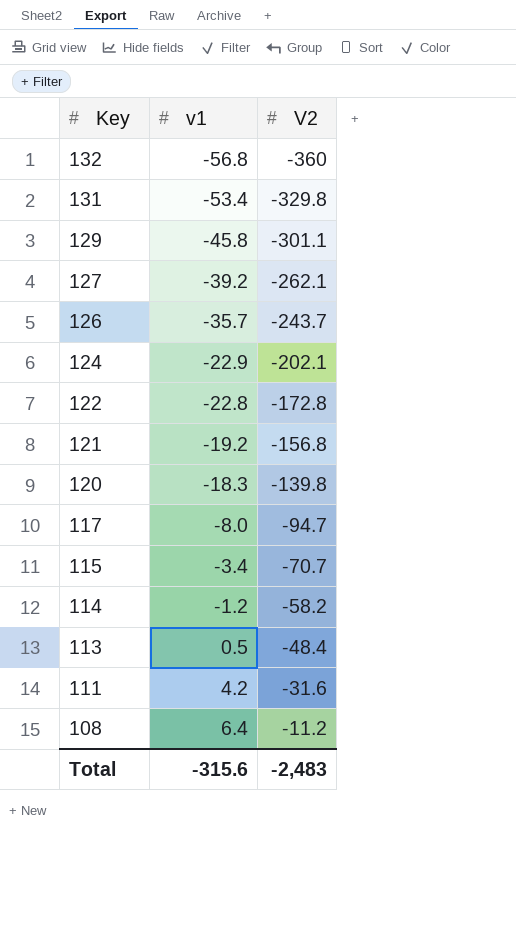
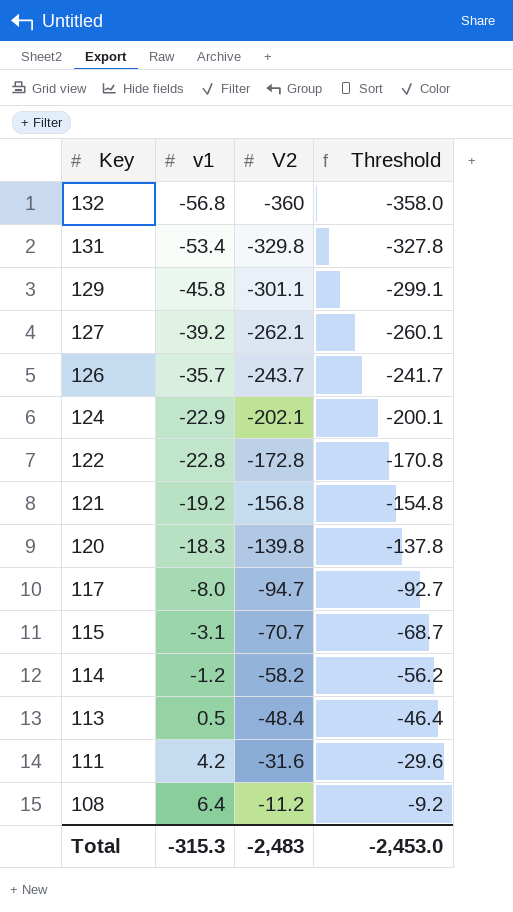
column Threshold | formula: none -> [V2] + 2
115 | v1: -3.4 -> -3.1
Total | v1: -315.6 -> -315.3

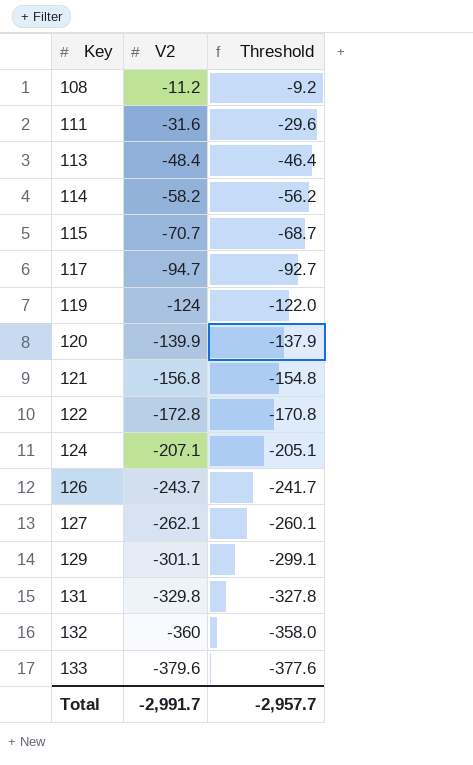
row order: Key descending -> Key ascending
column v1 | position: 2 -> none
row 119: none -> -124 | -122.0
120 | V2: -139.8 -> -139.9
120 | Threshold: -137.8 -> -137.9
124 | V2: -202.1 -> -207.1
124 | Threshold: -200.1 -> -205.1
row 133: none -> -379.6 | -377.6
Total | V2: -2,483 -> -2,991.7
Total | Threshold: -2,453.0 -> -2,957.7

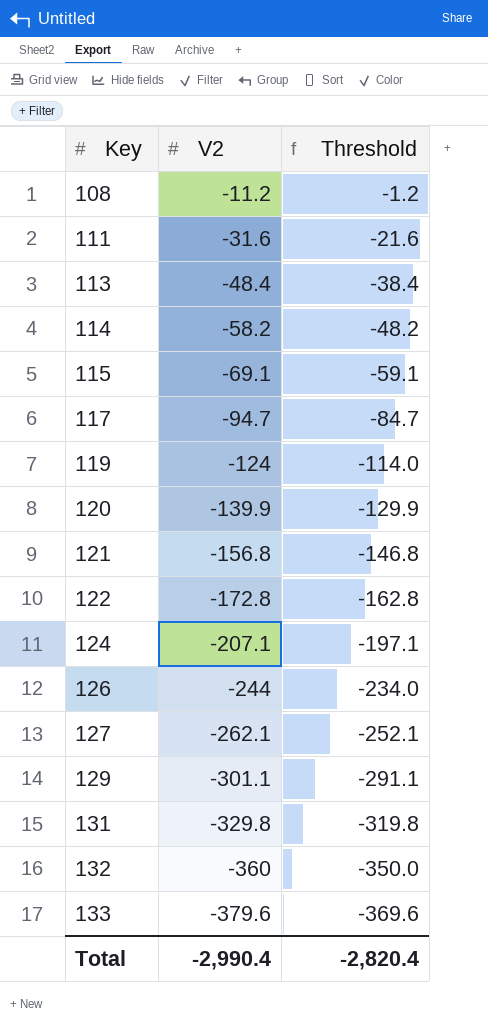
column Threshold | formula: [V2] + 2 -> [V2] + 10
115 | V2: -70.7 -> -69.1
126 | V2: -243.7 -> -244
Total | V2: -2,991.7 -> -2,990.4
Total | Threshold: -2,957.7 -> -2,820.4

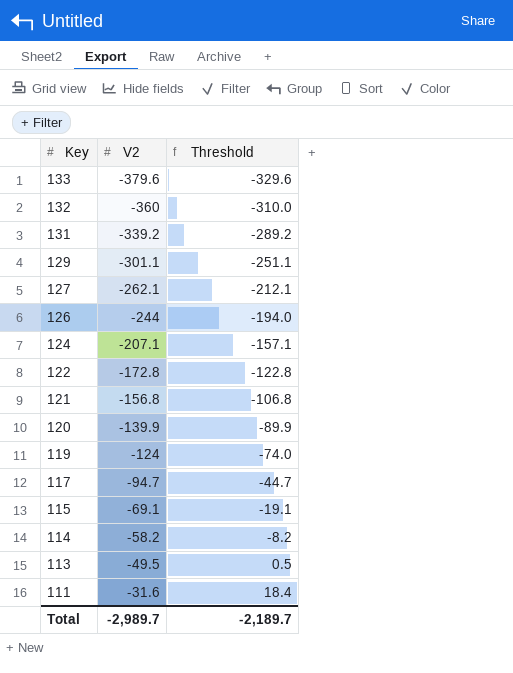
row order: Key ascending -> Key descending
column Threshold | formula: [V2] + 10 -> [V2] + 50
row 108: -11.2 | -1.2 -> none
131 | V2: -329.8 -> -339.2
113 | V2: -48.4 -> -49.5
Total | V2: -2,990.4 -> -2,989.7
Total | Threshold: -2,820.4 -> -2,189.7

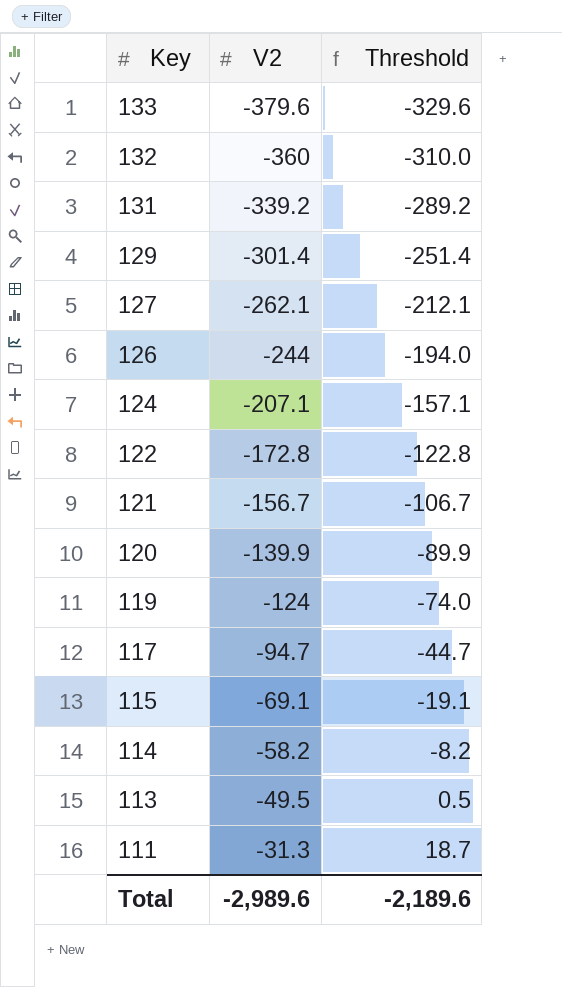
129 | V2: -301.1 -> -301.4
129 | Threshold: -251.1 -> -251.4
121 | V2: -156.8 -> -156.7
121 | Threshold: -106.8 -> -106.7
111 | V2: -31.6 -> -31.3
111 | Threshold: 18.4 -> 18.7
Total | V2: -2,989.7 -> -2,989.6
Total | Threshold: -2,189.7 -> -2,189.6

